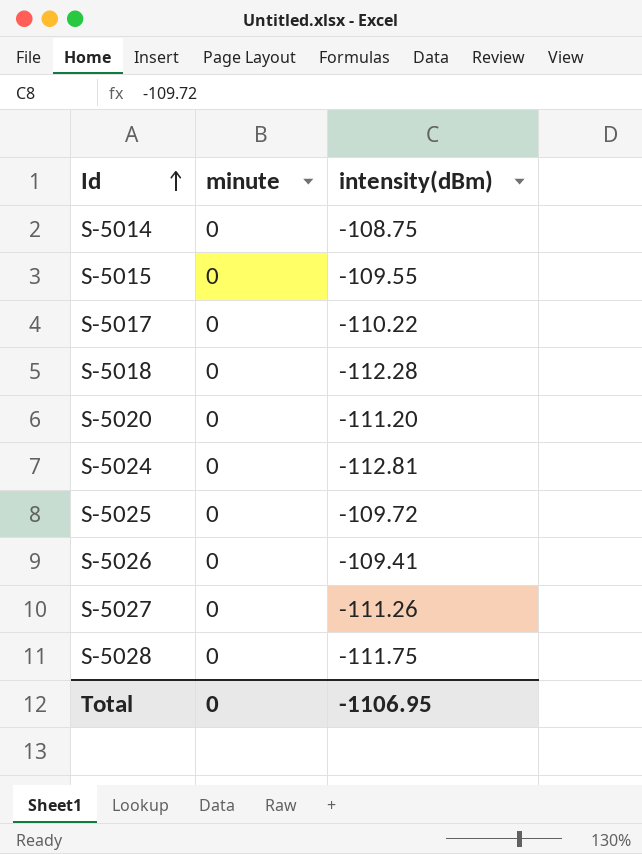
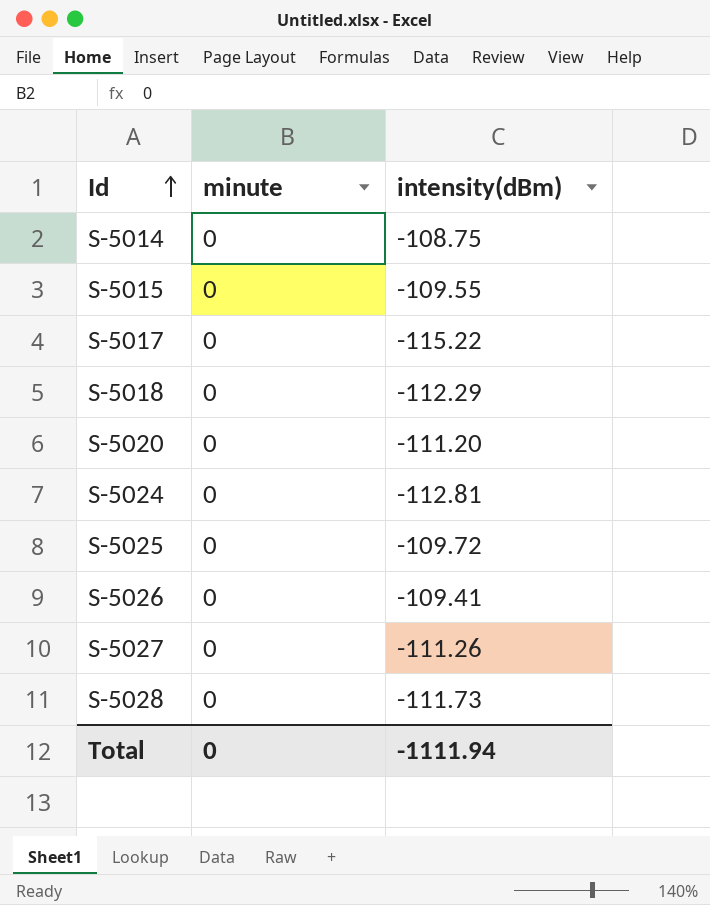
S-5017 | intensity(dBm): -110.22 -> -115.22
S-5018 | intensity(dBm): -112.28 -> -112.29
S-5028 | intensity(dBm): -111.75 -> -111.73
Total | intensity(dBm): -1106.95 -> -1111.94

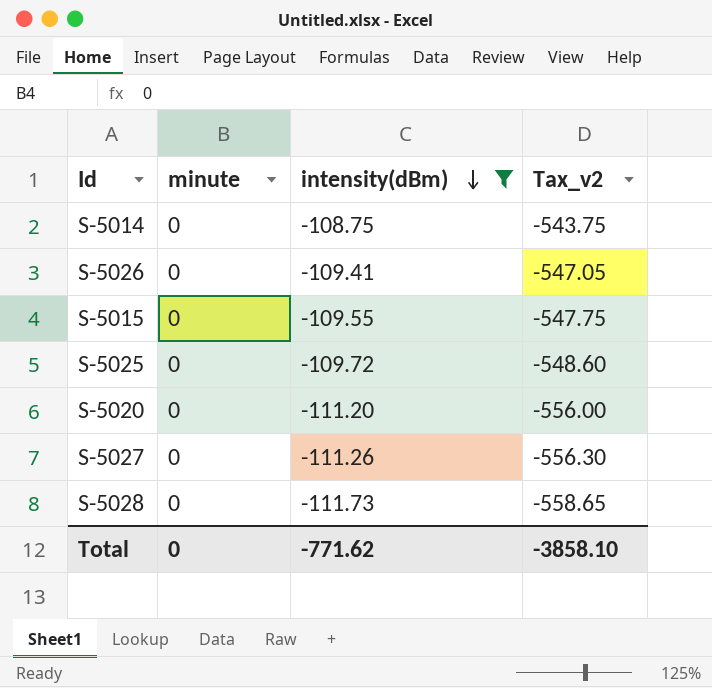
filter: none -> intensity(dBm) >= -111.73
row order: Id ascending -> intensity(dBm) descending
column Tax_v2 | formula: none -> [intensity(dBm)] * 5
Total | intensity(dBm): -1111.94 -> -771.62

